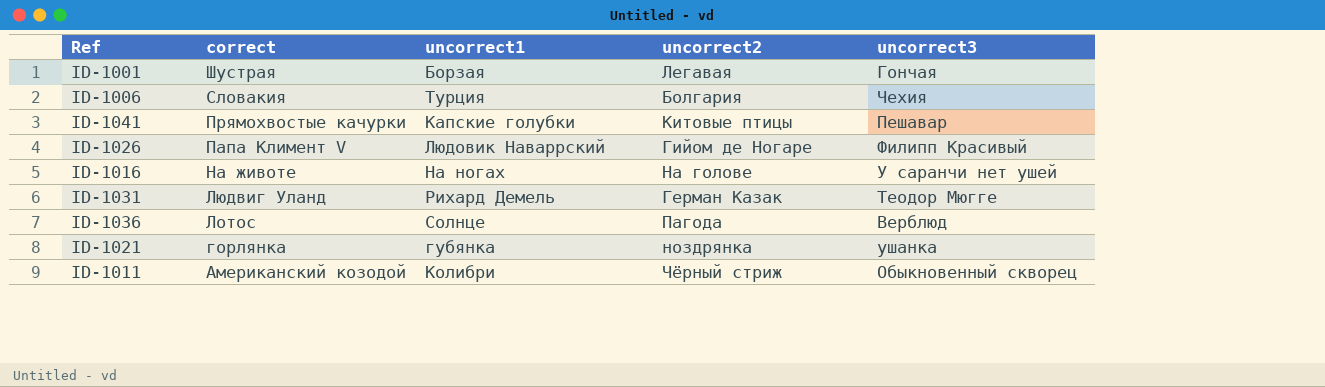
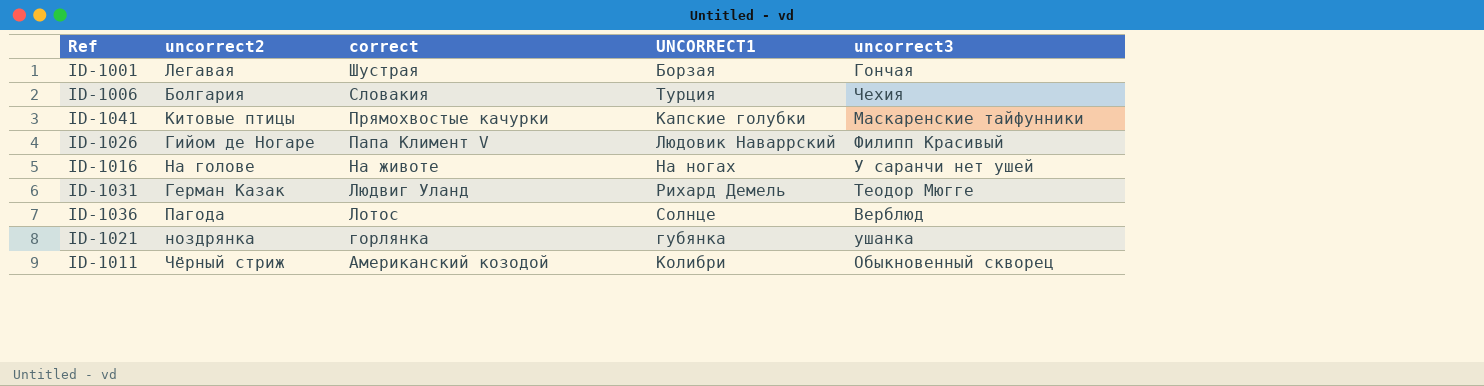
column uncorrect2 | position: 4 -> 2
column name: uncorrect1 -> UNCORRECT1
ID-1041 | uncorrect3: Пешавар -> Маскаренские тайфунники

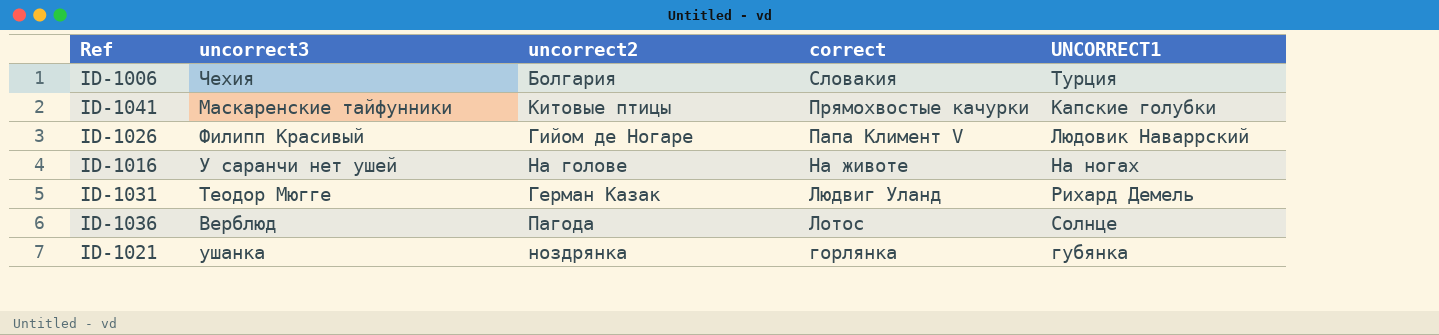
column uncorrect3 | position: 5 -> 2
row ID-1001: Легавая | Шустрая | Борзая | Гончая -> none
row ID-1011: Чёрный стриж | Американский козодой | Колибри | Обыкновенный скворец -> none

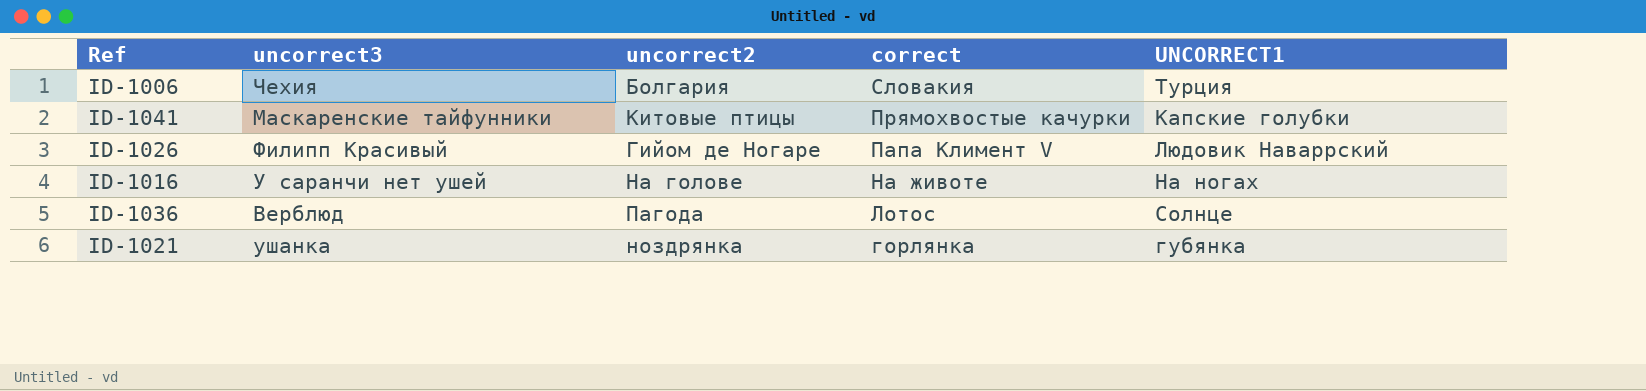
row ID-1031: Теодор Мюгге | Герман Казак | Людвиг Уланд | Рихард Демель -> none

